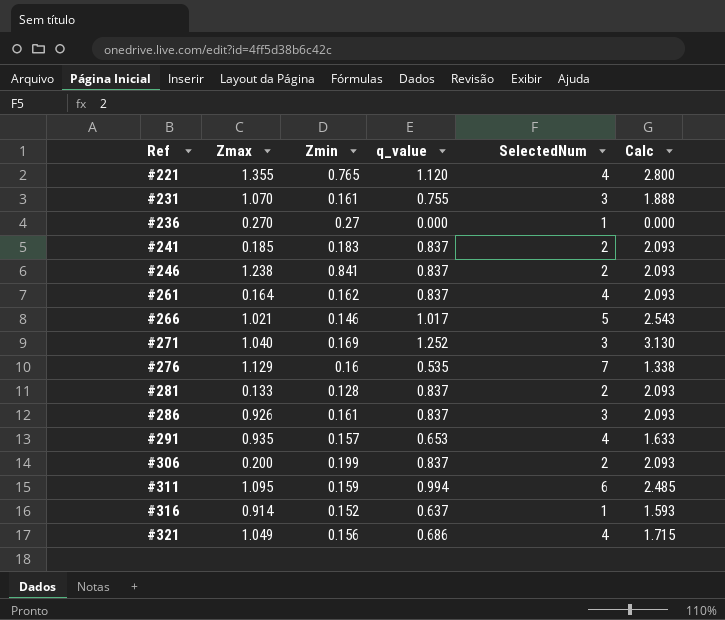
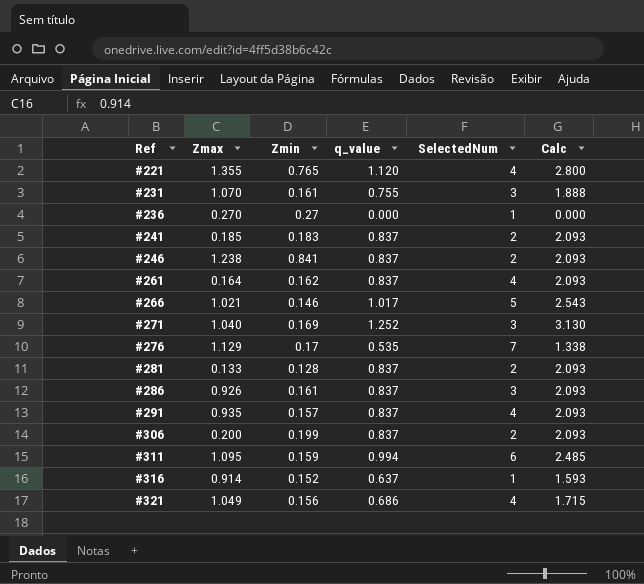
#276 | Zmin: 0.16 -> 0.17
#291 | q_value: 0.653 -> 0.837
#291 | Calc: 1.633 -> 2.093

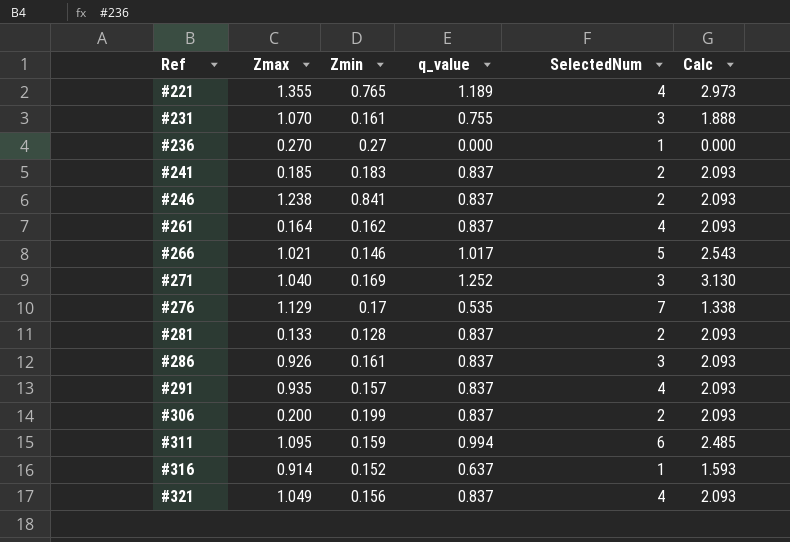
#221 | q_value: 1.120 -> 1.189
#221 | Calc: 2.800 -> 2.973
#321 | q_value: 0.686 -> 0.837
#321 | Calc: 1.715 -> 2.093

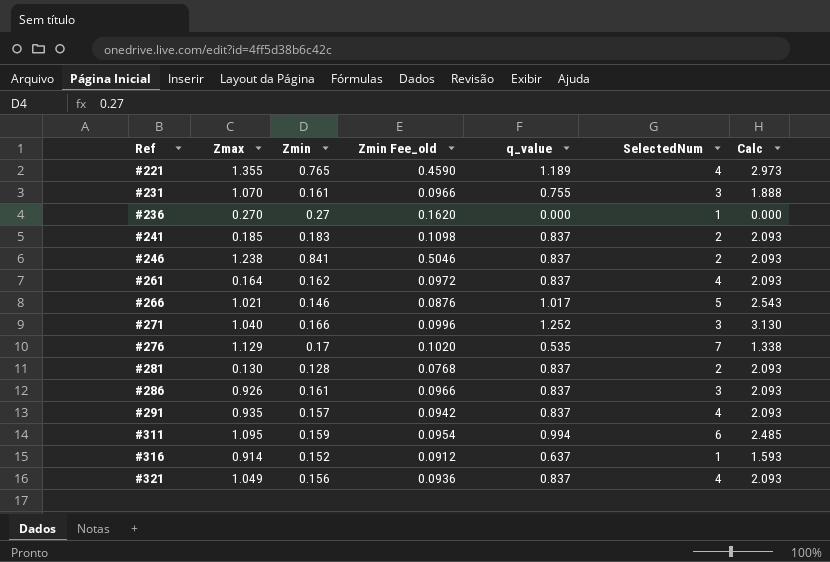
column Zmin Fee_old | formula: none -> [Zmin] * 0.6
row #306: 0.200 | 0.199 | 0.837 | 2 | 2.093 -> none
#271 | Zmin: 0.169 -> 0.166
#281 | Zmax: 0.133 -> 0.130

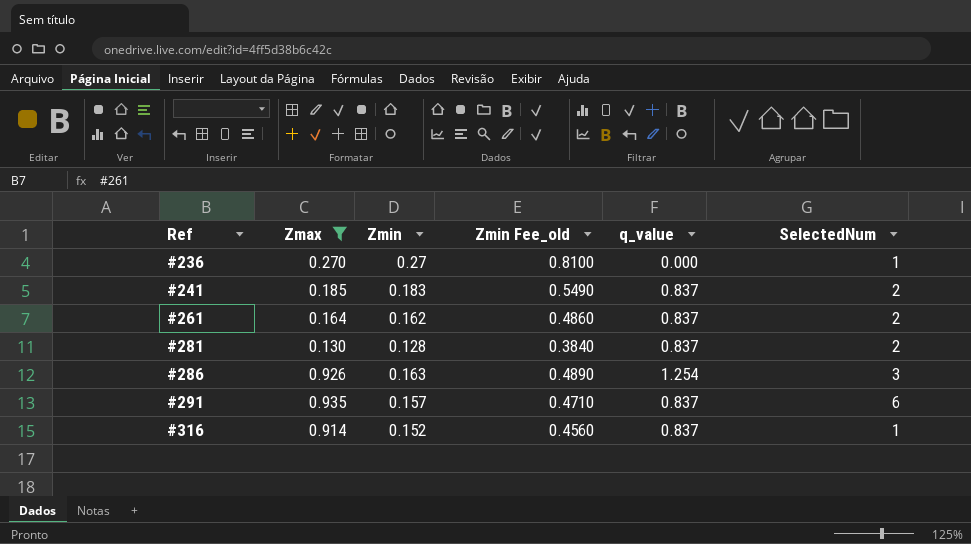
filter: none -> Zmax <= 0.935
column Calc | formula: [q_value] * 2.5 -> none
column Zmin Fee_old | formula: [Zmin] * 0.6 -> [Zmin] * 3
#261 | SelectedNum: 4 -> 2
#286 | Zmin: 0.161 -> 0.163
#286 | q_value: 0.837 -> 1.254
#291 | SelectedNum: 4 -> 6
#316 | q_value: 0.637 -> 0.837

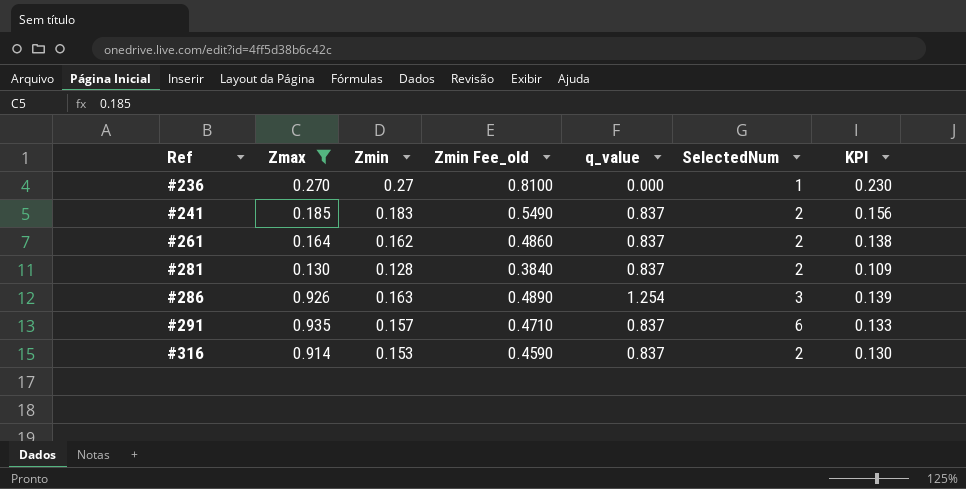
column KPI | formula: none -> [Zmin] * 0.85
#316 | Zmin: 0.152 -> 0.153
#316 | Zmin Fee_old: 0.4560 -> 0.4590
#316 | SelectedNum: 1 -> 2

